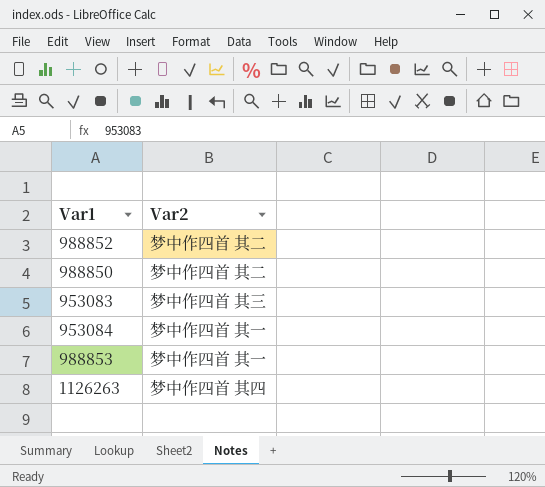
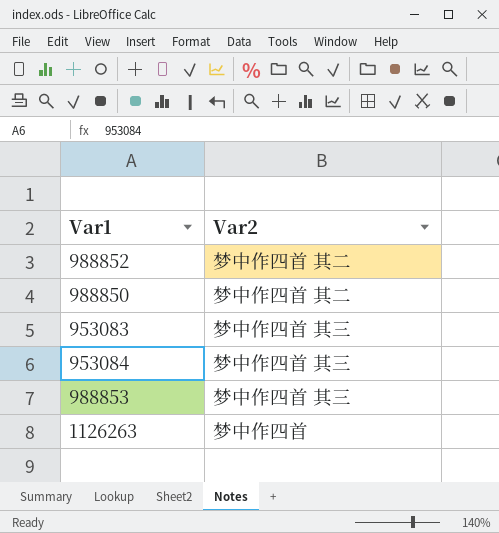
953084 | Var2: 梦中作四首 其一 -> 梦中作四首 其三
988853 | Var2: 梦中作四首 其一 -> 梦中作四首 其三
1126263 | Var2: 梦中作四首 其四 -> 梦中作四首

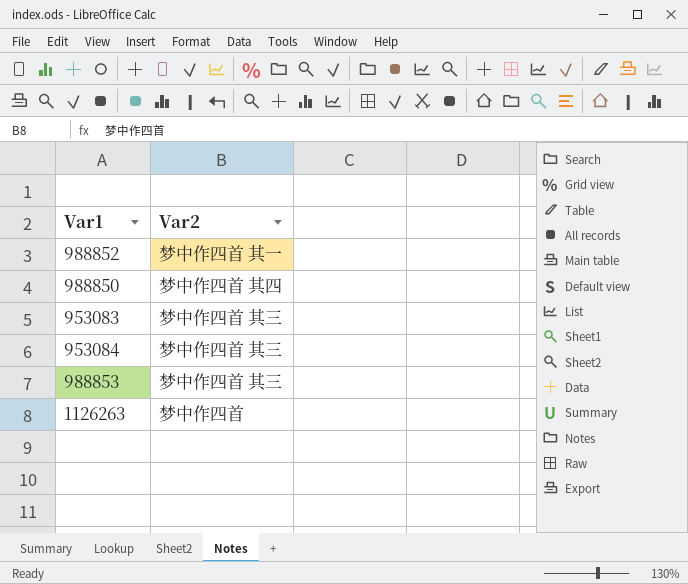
988852 | Var2: 梦中作四首 其二 -> 梦中作四首 其一
988850 | Var2: 梦中作四首 其二 -> 梦中作四首 其四

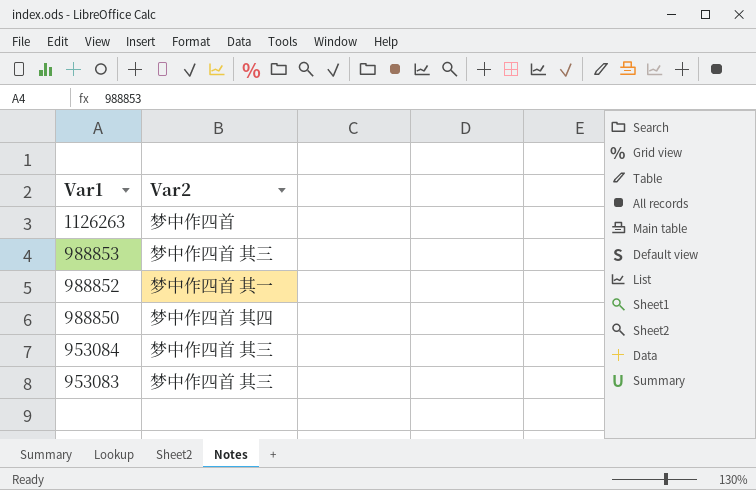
row order: none -> Var1 descending

